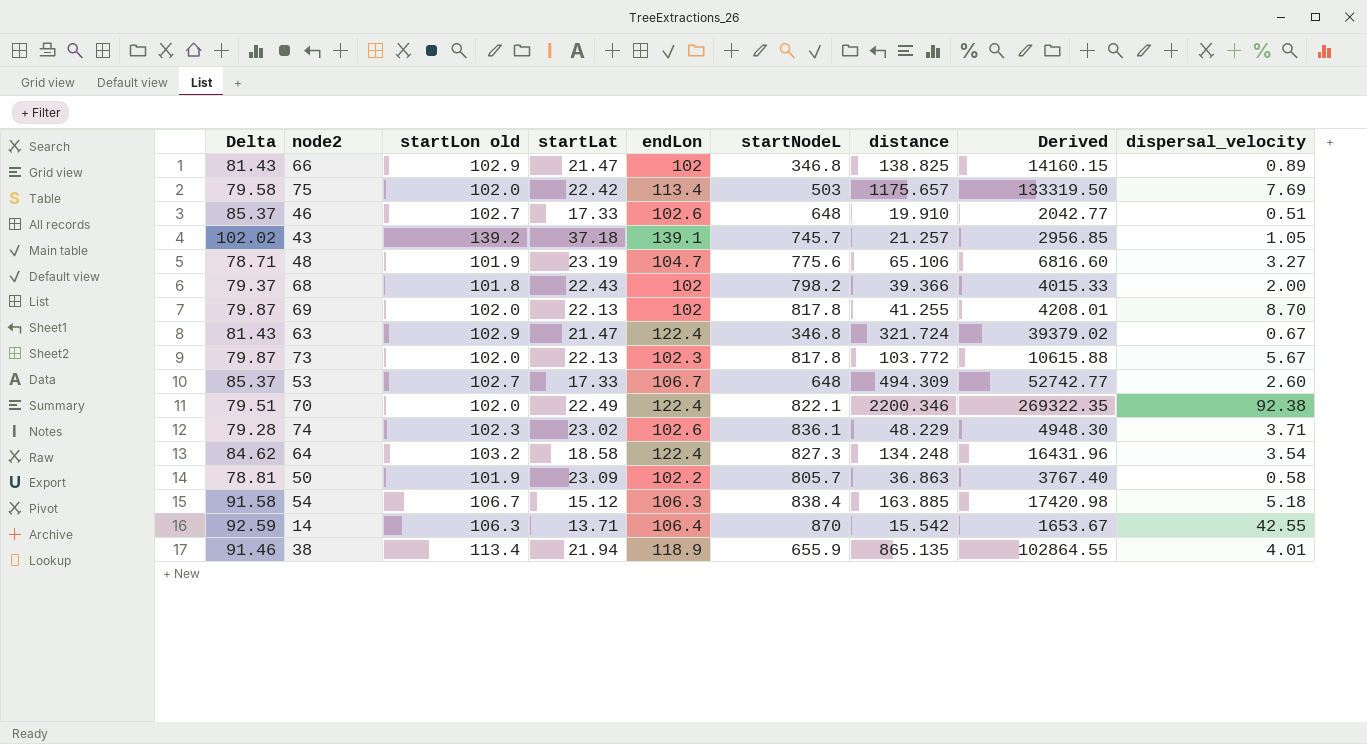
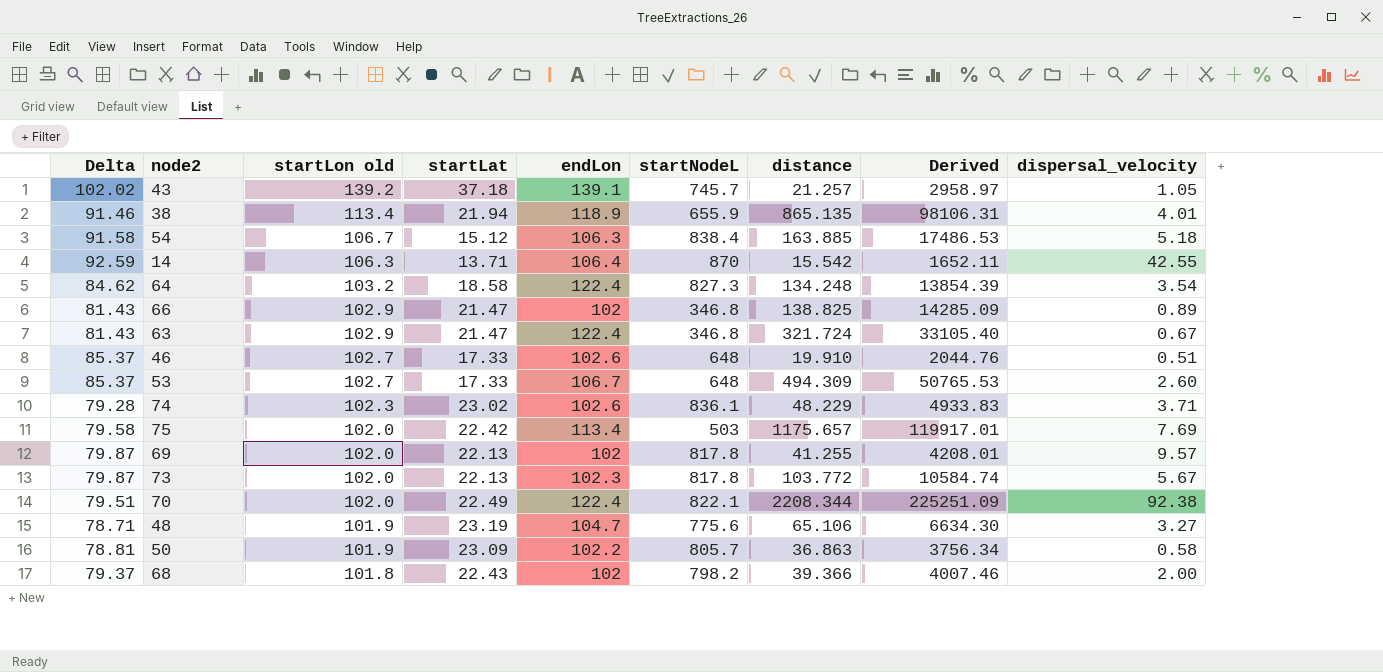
row order: none -> startLon old descending
column Derived | formula: [endLon] * [distance] -> [startLon old] * [distance]
69 | dispersal_velocity: 8.70 -> 9.57
70 | distance: 2200.346 -> 2208.344

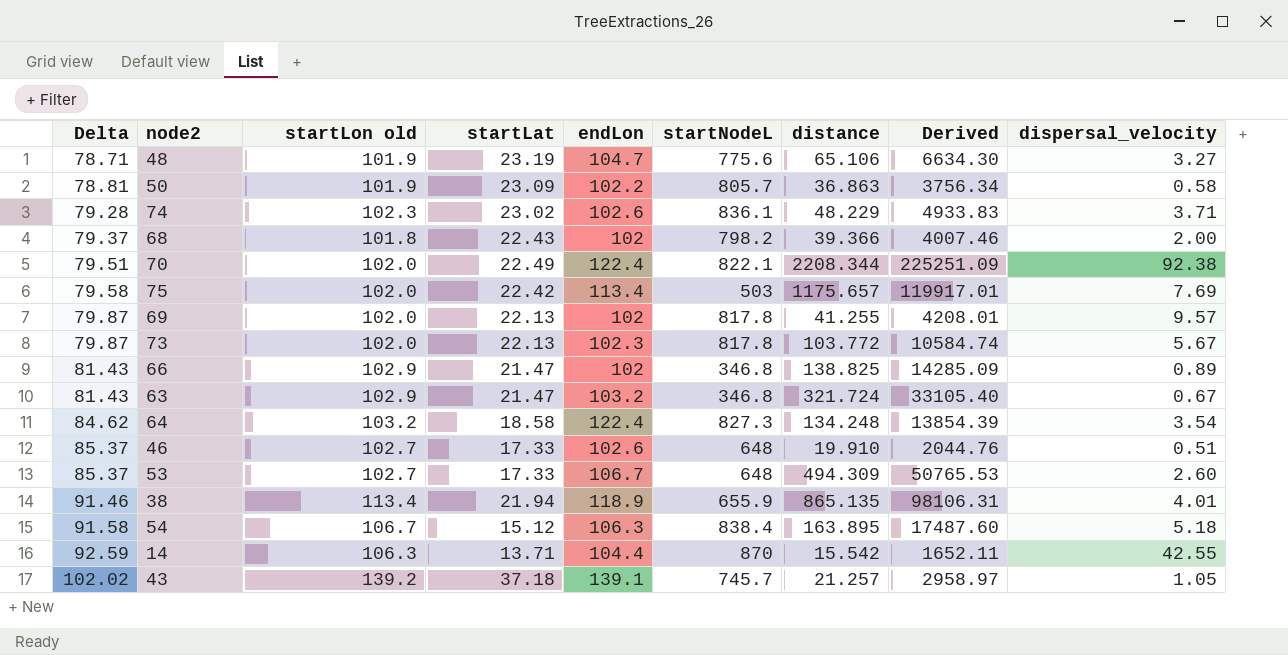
row order: startLon old descending -> Delta ascending
63 | endLon: 122.4 -> 103.2
54 | distance: 163.885 -> 163.895
54 | Derived: 17486.53 -> 17487.60
14 | endLon: 106.4 -> 104.4

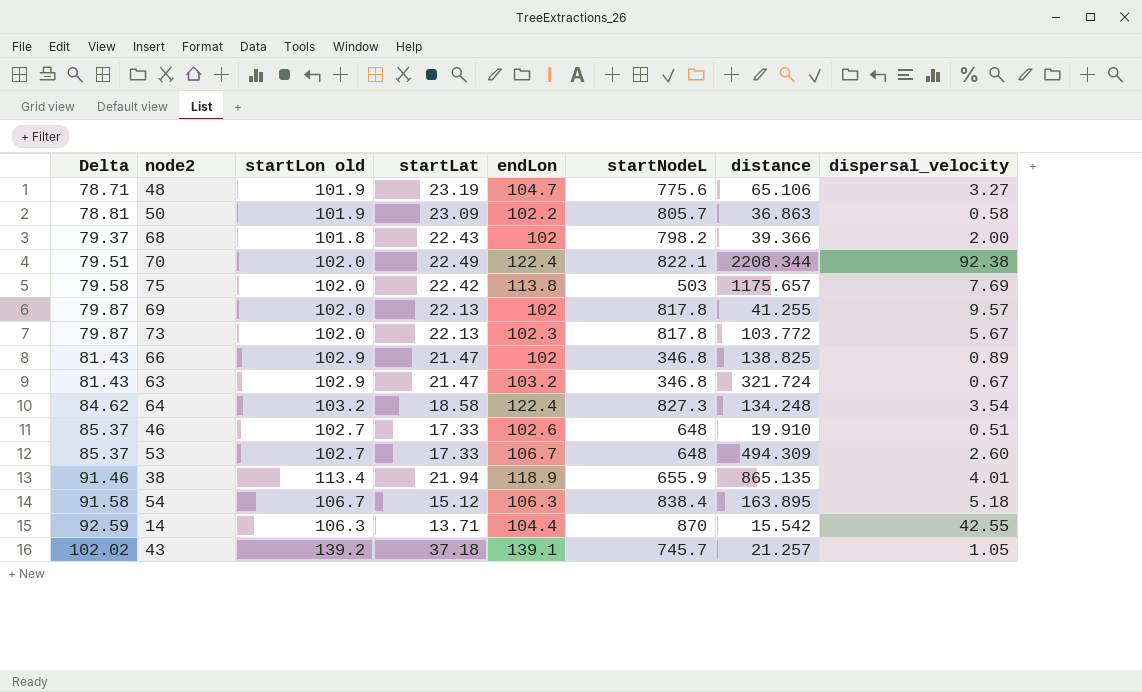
column Derived | formula: [startLon old] * [distance] -> none
row 74: 79.28 | 102.3 | 23.02 | 102.6 | 836.1 | 48.229 | 4933.83 | 3.71 -> none
75 | endLon: 113.4 -> 113.8

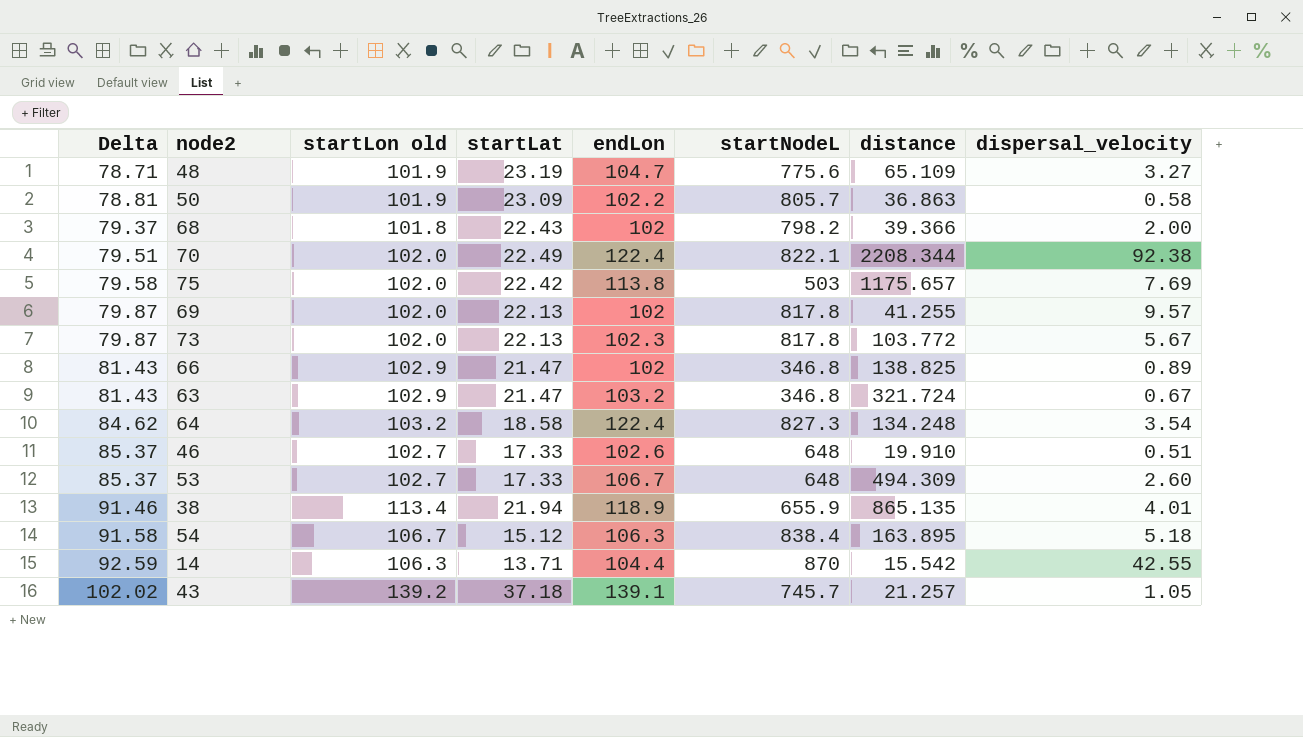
48 | distance: 65.106 -> 65.109

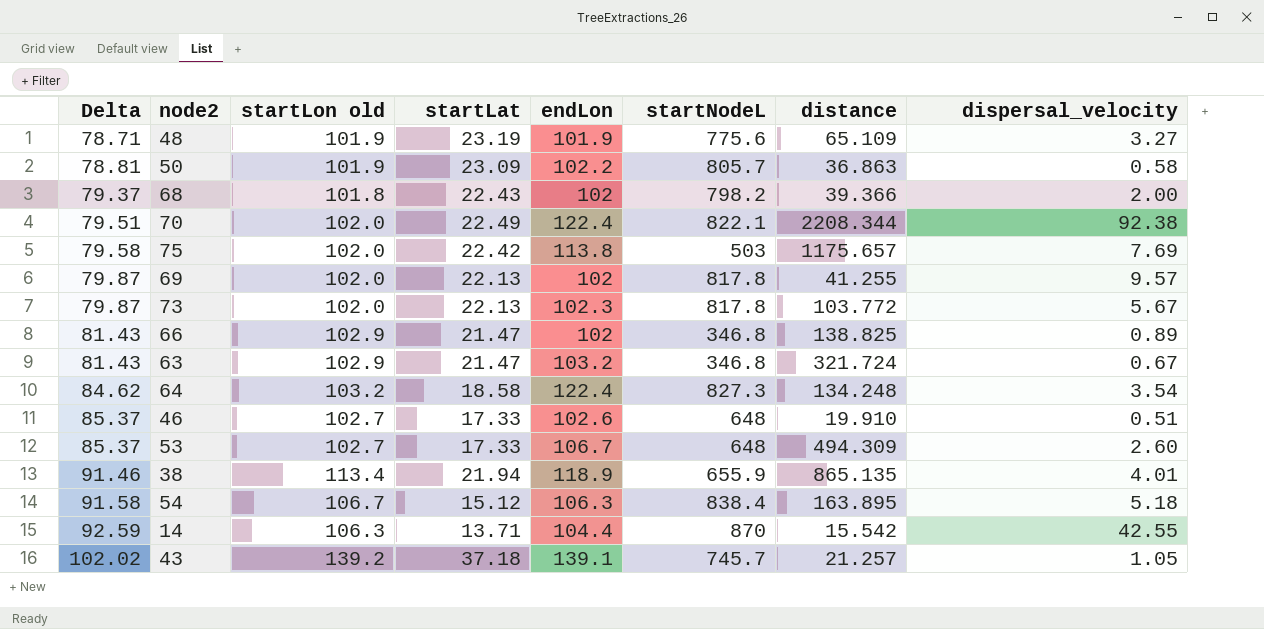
48 | endLon: 104.7 -> 101.9

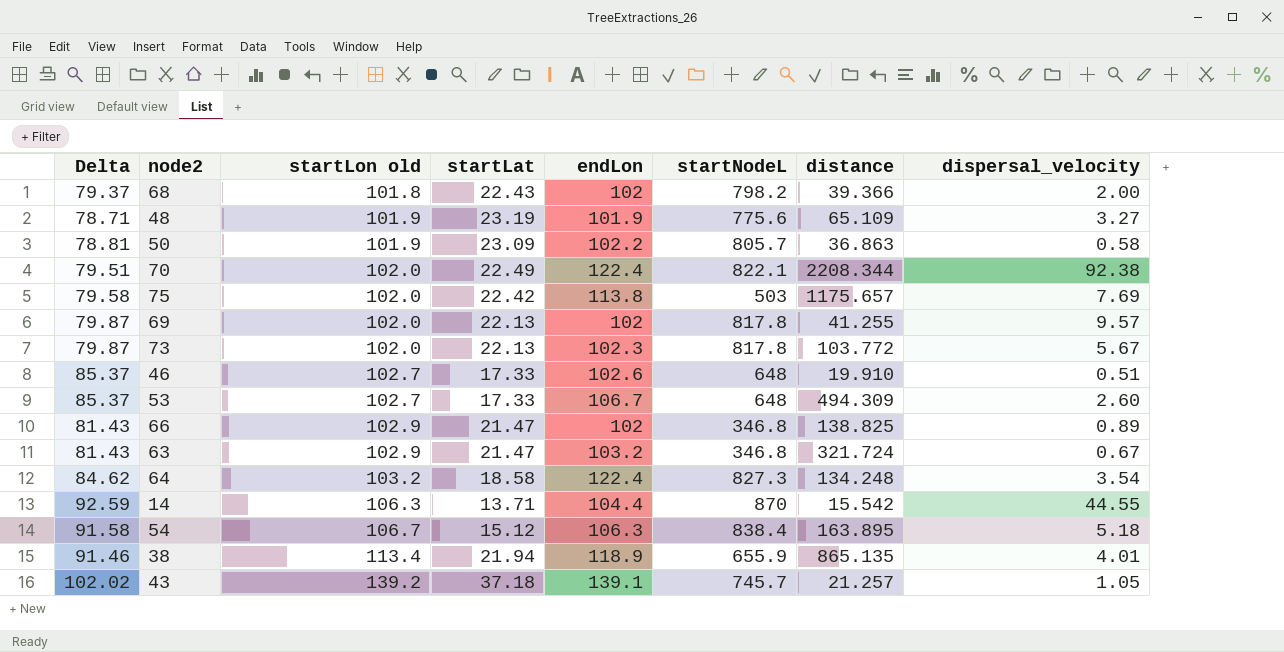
row order: Delta ascending -> startLon old ascending
14 | dispersal_velocity: 42.55 -> 44.55

